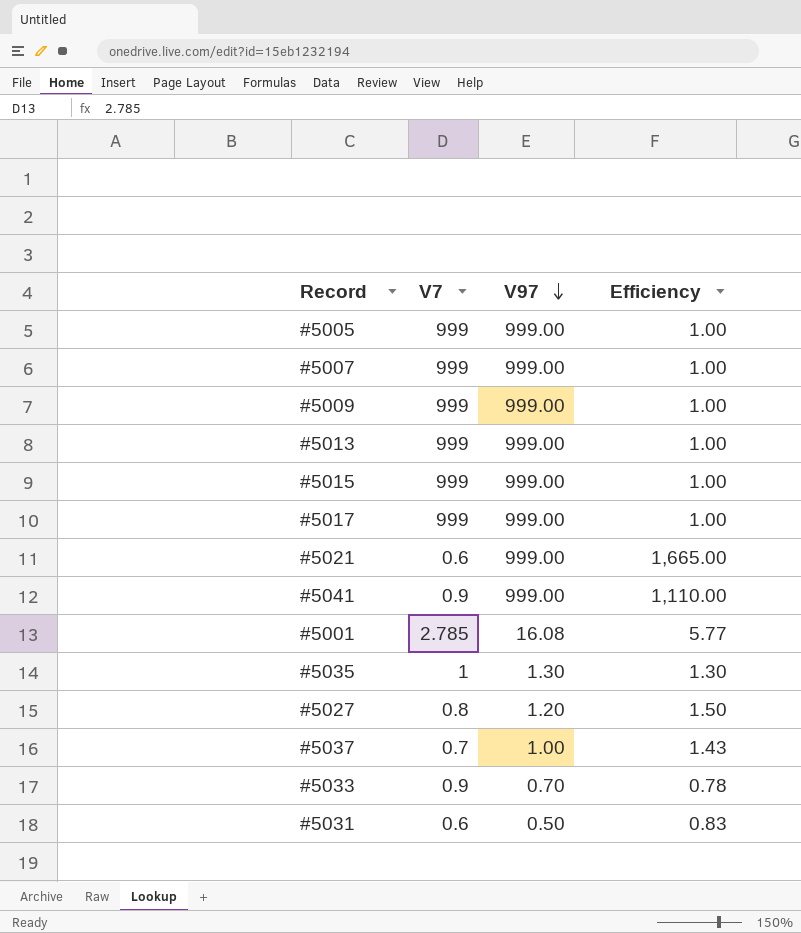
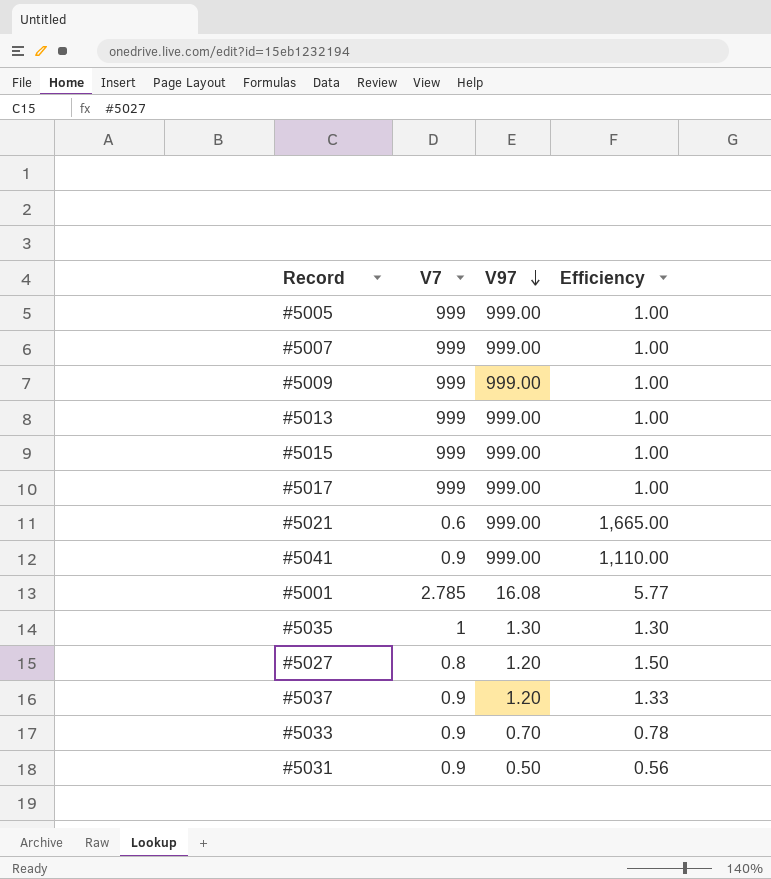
#5037 | V7: 0.7 -> 0.9
#5037 | V97: 1.00 -> 1.20
#5037 | Efficiency: 1.43 -> 1.33
#5031 | V7: 0.6 -> 0.9
#5031 | Efficiency: 0.83 -> 0.56

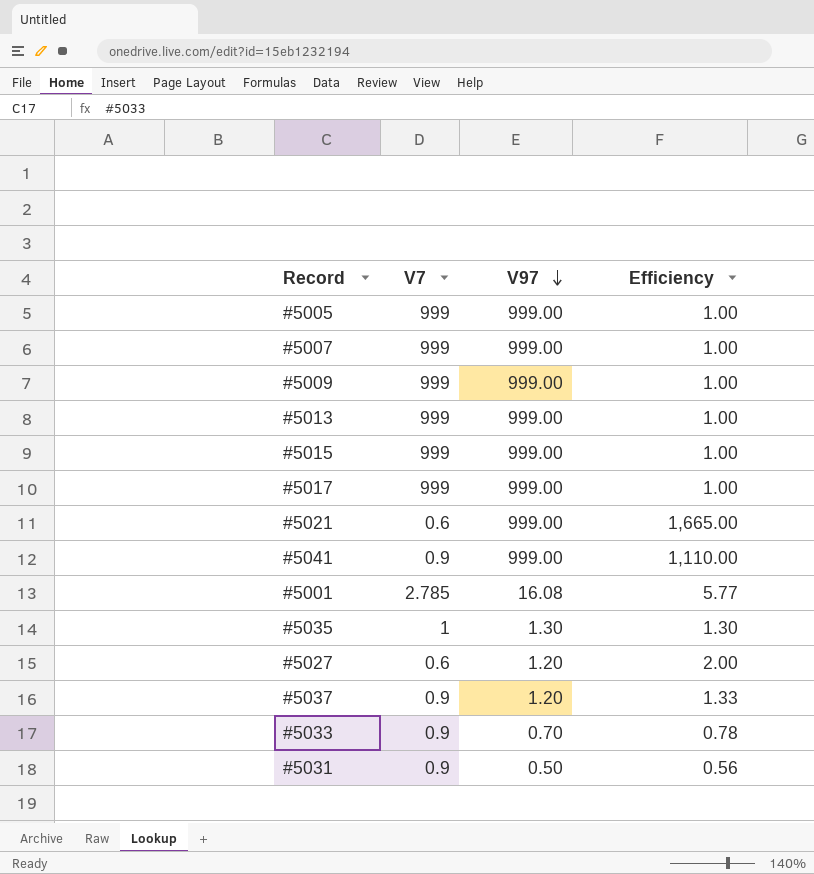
#5027 | V7: 0.8 -> 0.6
#5027 | Efficiency: 1.50 -> 2.00

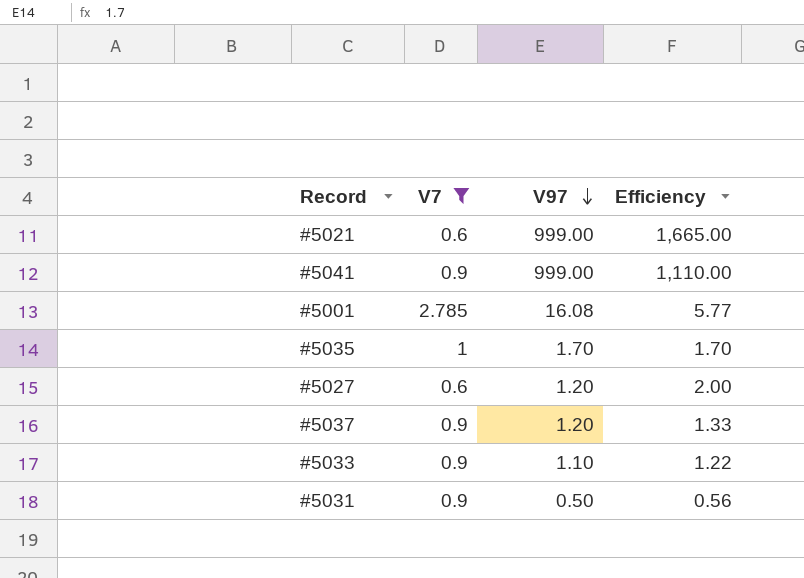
filter: none -> V7 != 999
#5035 | V97: 1.30 -> 1.70
#5035 | Efficiency: 1.30 -> 1.70
#5033 | V97: 0.70 -> 1.10
#5033 | Efficiency: 0.78 -> 1.22

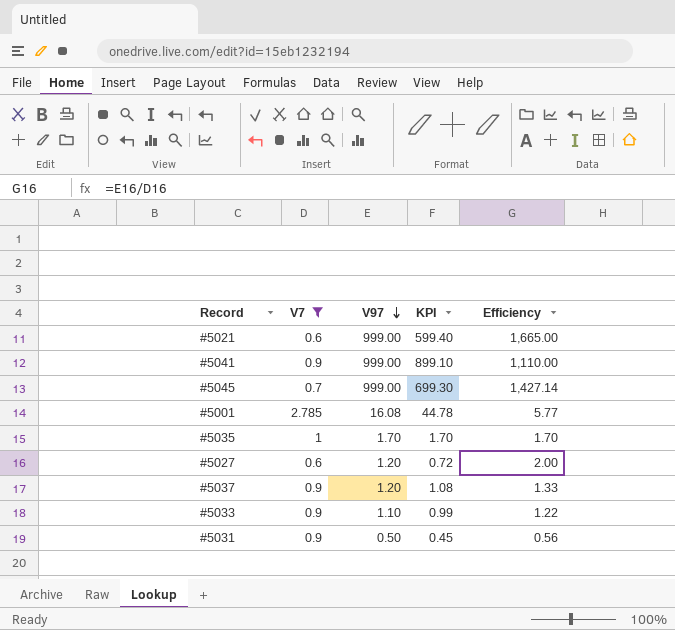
column KPI | formula: none -> [V7] * [V97]
row #5045: none -> 0.7 | 999.00 | 699.30 | 1,427.14

